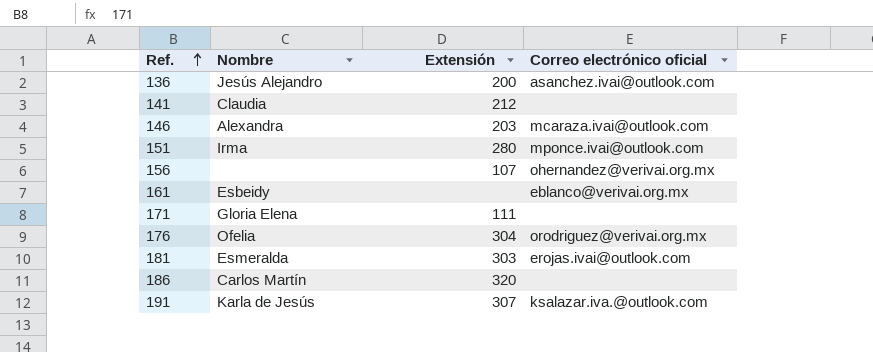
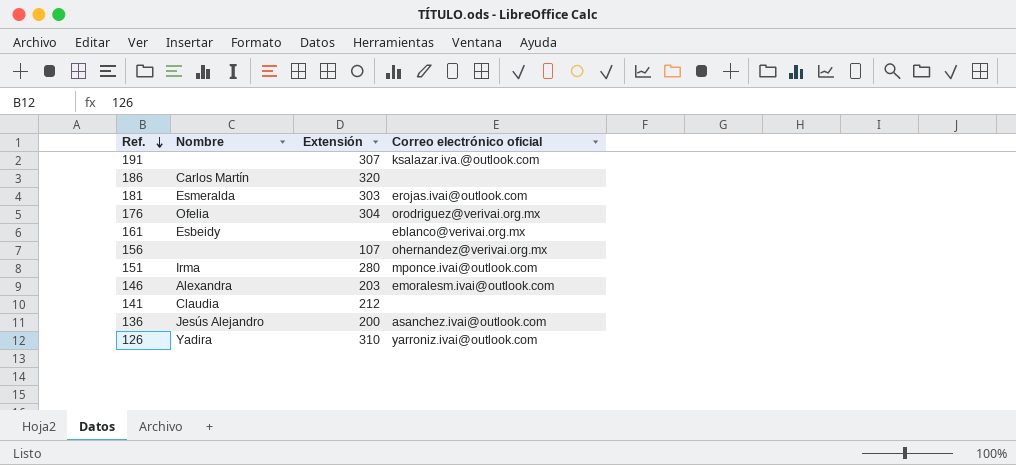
row order: Ref. ascending -> Ref. descending
row 171: Gloria Elena | 111 | none -> none
191 | Nombre: Karla de Jesús -> none
146 | Correo electrónico oficial: mcaraza.ivai@outlook.com -> emoralesm.ivai@outlook.com
row 126: none -> Yadira | 310 | yarroniz.ivai@outlook.com

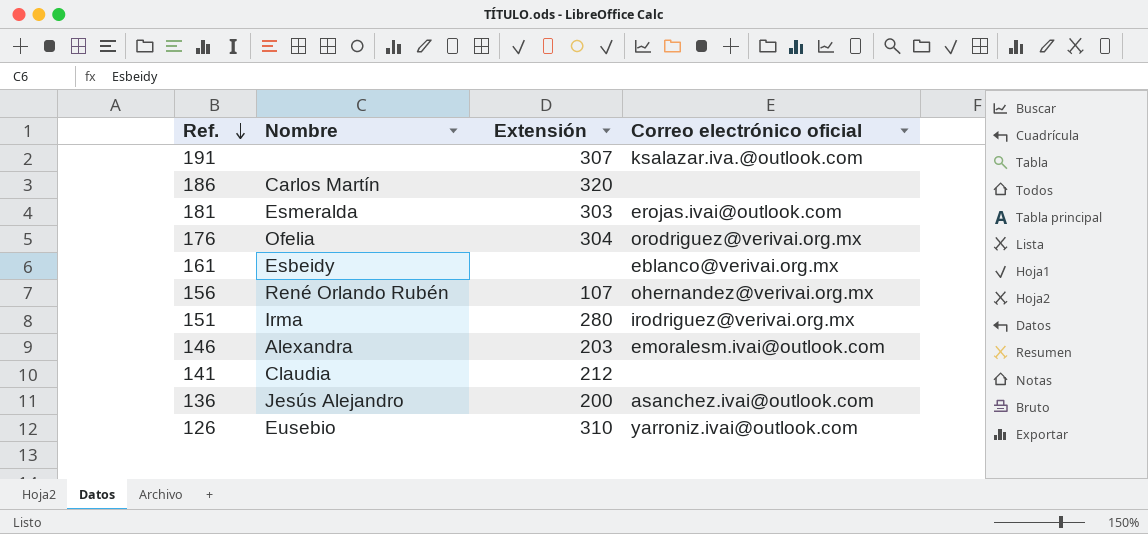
156 | Nombre: none -> René Orlando Rubén
151 | Correo electrónico oficial: mponce.ivai@outlook.com -> irodriguez@verivai.org.mx
126 | Nombre: Yadira -> Eusebio

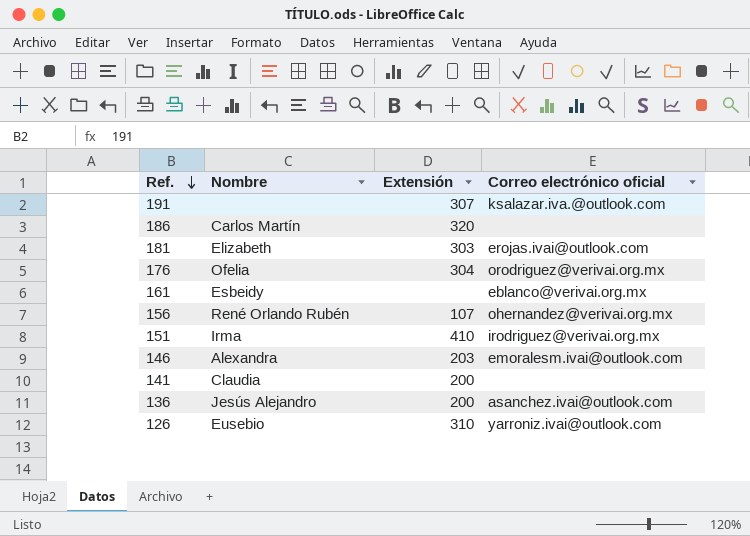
181 | Nombre: Esmeralda -> Elizabeth
151 | Extensión: 280 -> 410
141 | Extensión: 212 -> 200

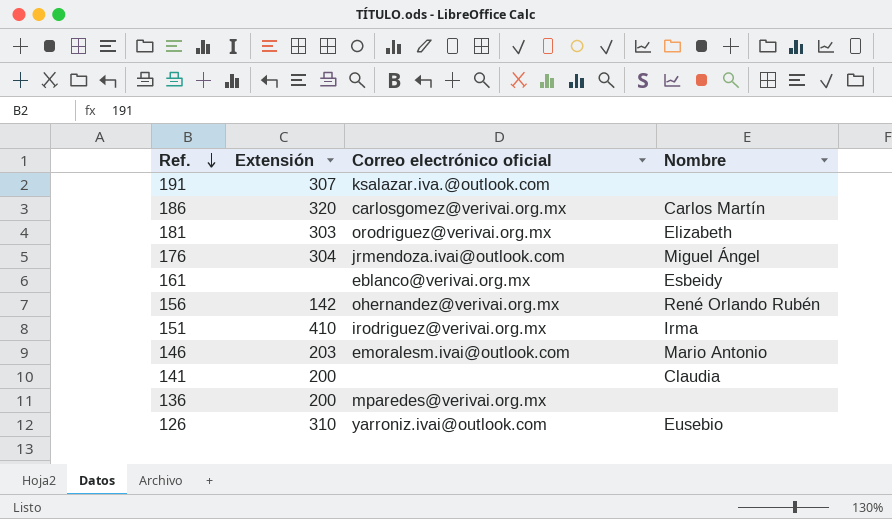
column Nombre | position: 2 -> 4
186 | Correo electrónico oficial: none -> carlosgomez@verivai.org.mx
181 | Correo electrónico oficial: erojas.ivai@outlook.com -> orodriguez@verivai.org.mx
176 | Correo electrónico oficial: orodriguez@verivai.org.mx -> jrmendoza.ivai@outlook.com
176 | Nombre: Ofelia -> Miguel Ángel
156 | Extensión: 107 -> 142
146 | Nombre: Alexandra -> Mario Antonio
136 | Correo electrónico oficial: asanchez.ivai@outlook.com -> mparedes@verivai.org.mx
136 | Nombre: Jesús Alejandro -> none

